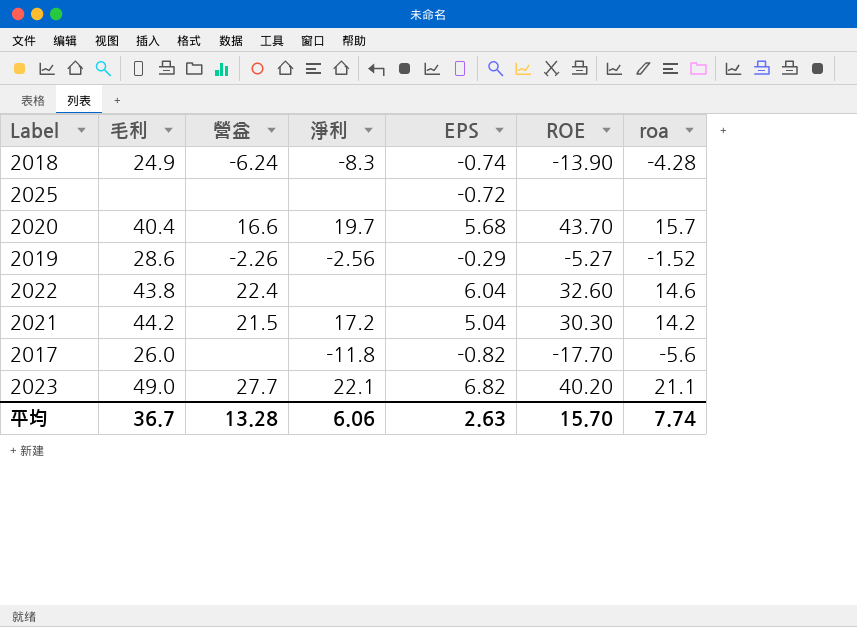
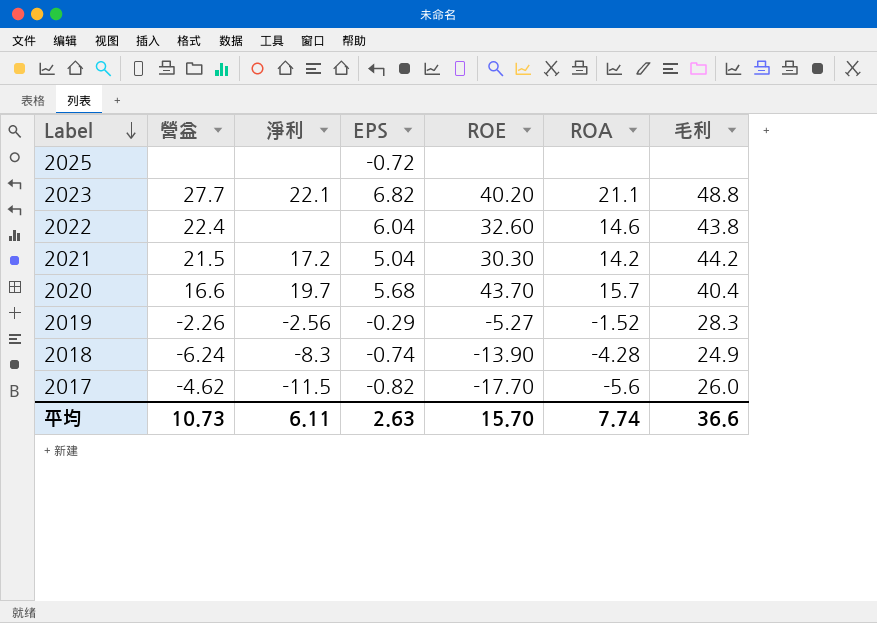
row order: none -> Label descending
column name: roa -> ROA
column 毛利 | position: 2 -> 7
2023 | 毛利: 49.0 -> 48.8
2019 | 毛利: 28.6 -> 28.3
2017 | 營益: none -> -4.62
2017 | 淨利: -11.8 -> -11.5
平均 | 營益: 13.28 -> 10.73
平均 | 淨利: 6.06 -> 6.11
平均 | 毛利: 36.7 -> 36.6

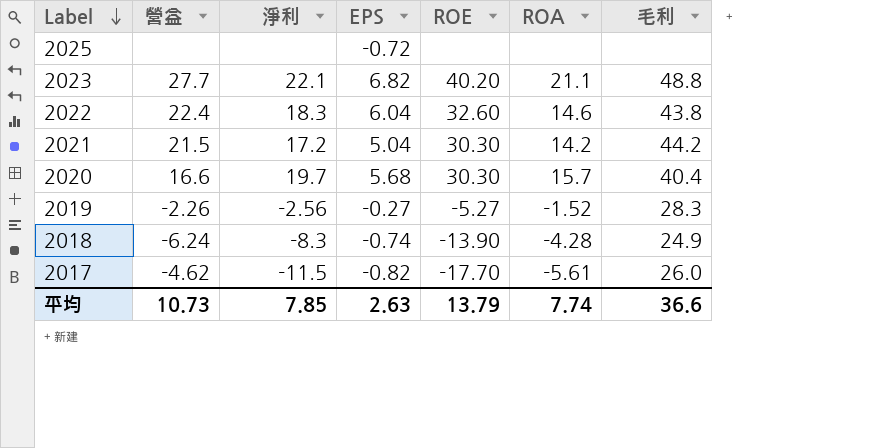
2022 | 淨利: none -> 18.3
2020 | ROE: 43.70 -> 30.30
2019 | EPS: -0.29 -> -0.27
2017 | ROA: -5.6 -> -5.61
平均 | 淨利: 6.11 -> 7.85
平均 | ROE: 15.70 -> 13.79

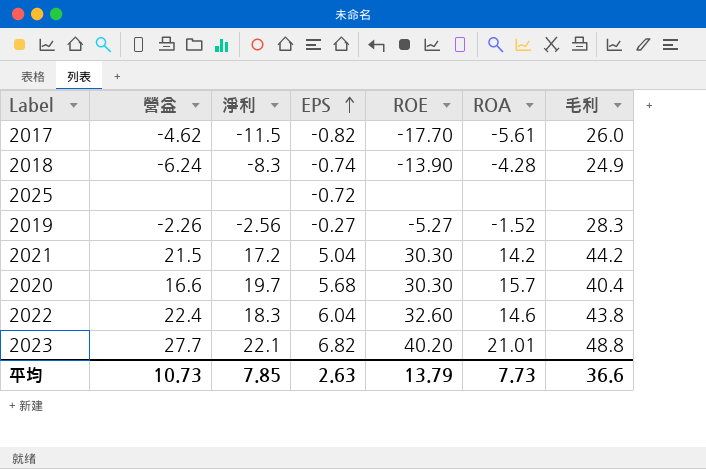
row order: Label descending -> EPS ascending
2023 | ROA: 21.1 -> 21.01
平均 | ROA: 7.74 -> 7.73

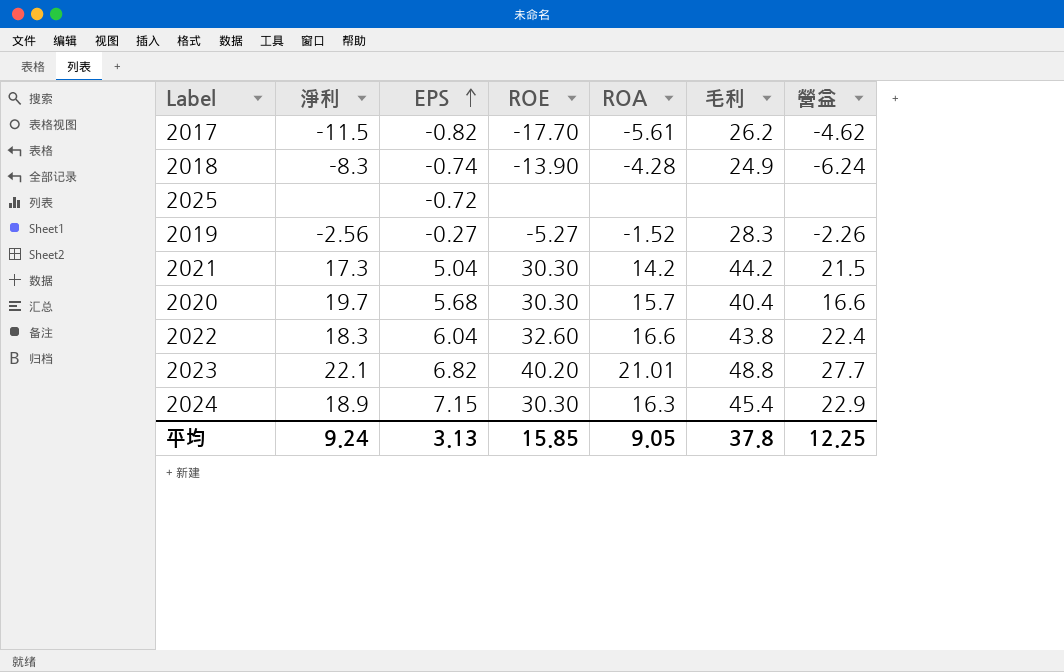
column 營益 | position: 2 -> 7
2017 | 毛利: 26.0 -> 26.2
2021 | 淨利: 17.2 -> 17.3
2022 | ROA: 14.6 -> 16.6
row 2024: none -> 18.9 | 7.15 | 30.30 | 16.3 | 45.4 | 22.9
平均 | 淨利: 7.85 -> 9.24
平均 | EPS: 2.63 -> 3.13
平均 | ROE: 13.79 -> 15.85
平均 | ROA: 7.73 -> 9.05
平均 | 毛利: 36.6 -> 37.8
平均 | 營益: 10.73 -> 12.25

